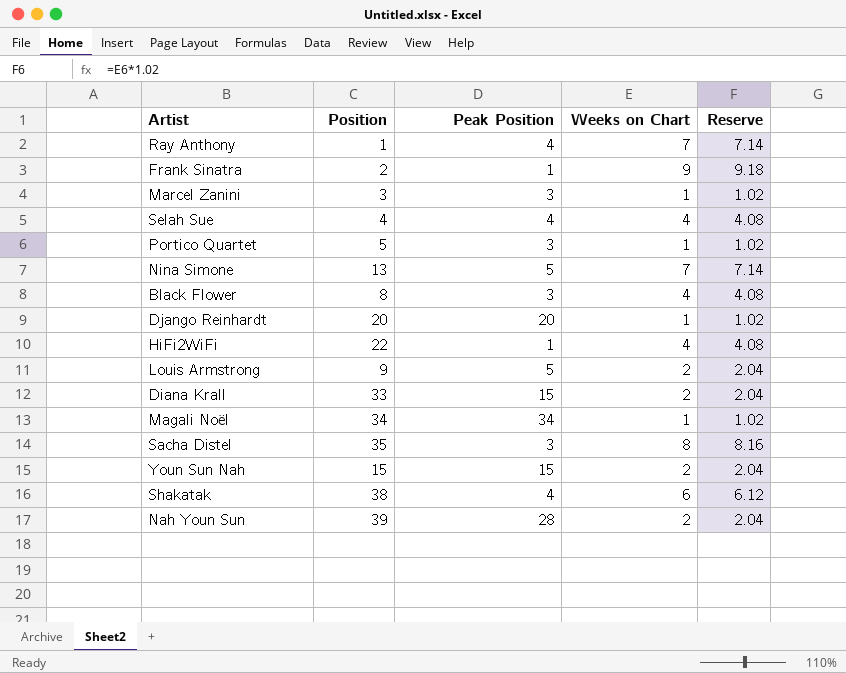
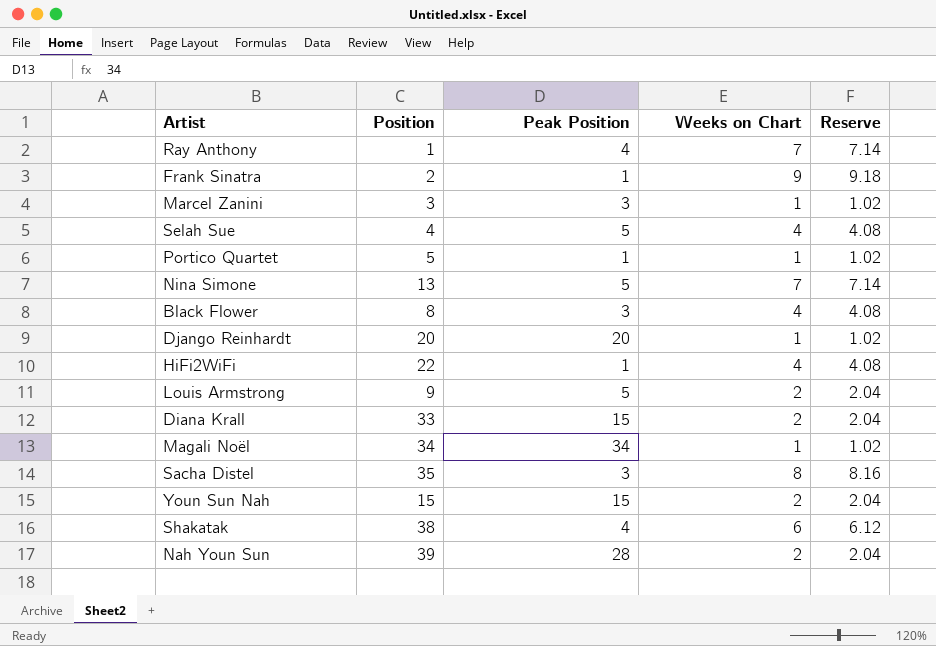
Selah Sue | Peak Position: 4 -> 5
Portico Quartet | Peak Position: 3 -> 1

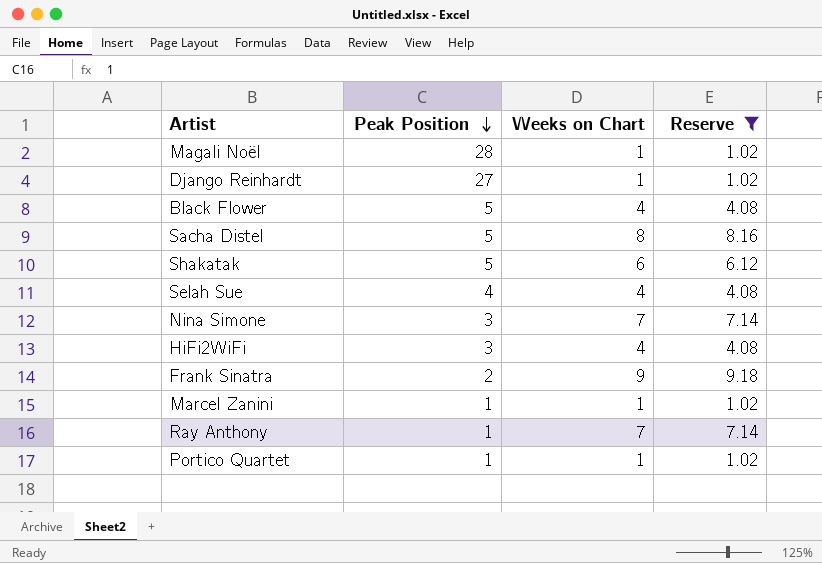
filter: none -> Reserve != 2.04
row order: none -> Peak Position descending
column Position | position: 2 -> none
Magali Noël | Peak Position: 34 -> 28
Django Reinhardt | Peak Position: 20 -> 27
Black Flower | Peak Position: 3 -> 5
Sacha Distel | Peak Position: 3 -> 5
Shakatak | Peak Position: 4 -> 5
Selah Sue | Peak Position: 5 -> 4
Nina Simone | Peak Position: 5 -> 3
HiFi2WiFi | Peak Position: 1 -> 3
Frank Sinatra | Peak Position: 1 -> 2
Marcel Zanini | Peak Position: 3 -> 1
Ray Anthony | Peak Position: 4 -> 1

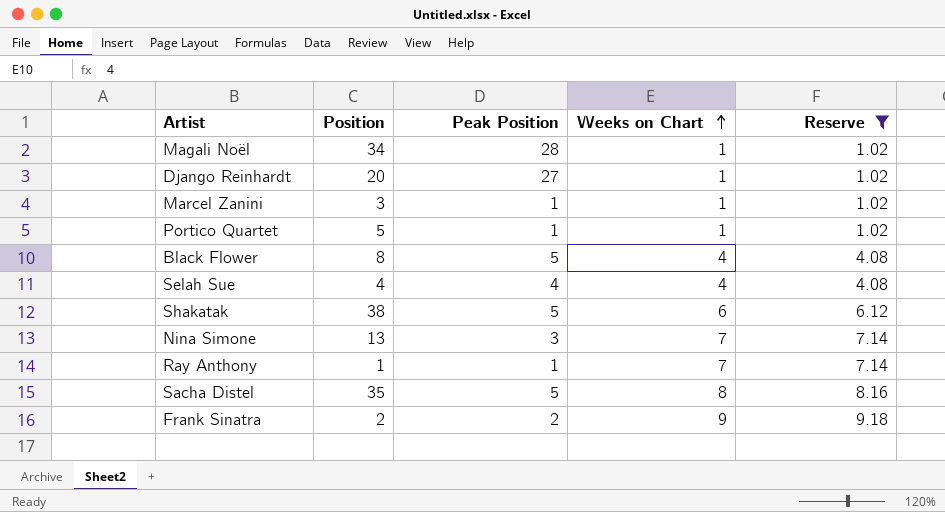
row order: Peak Position descending -> Weeks on Chart ascending
column Position | position: none -> 2
row HiFi2WiFi: 3 | 4 | 4.08 -> none

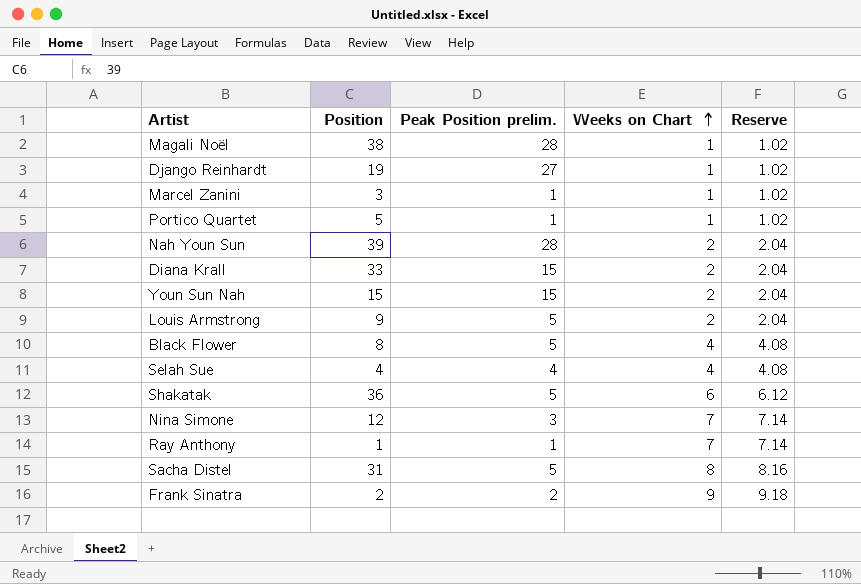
filter: Reserve != 2.04 -> none
column name: Peak Position -> Peak Position prelim.
Magali Noël | Position: 34 -> 38
Django Reinhardt | Position: 20 -> 19
Shakatak | Position: 38 -> 36
Nina Simone | Position: 13 -> 12
Sacha Distel | Position: 35 -> 31

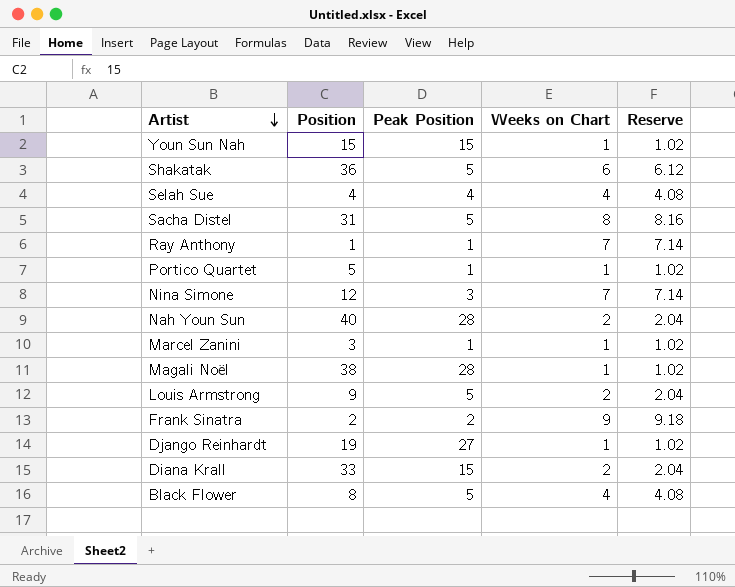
row order: Weeks on Chart ascending -> Artist descending
column name: Peak Position prelim. -> Peak Position
Youn Sun Nah | Weeks on Chart: 2 -> 1
Youn Sun Nah | Reserve: 2.04 -> 1.02
Nah Youn Sun | Position: 39 -> 40

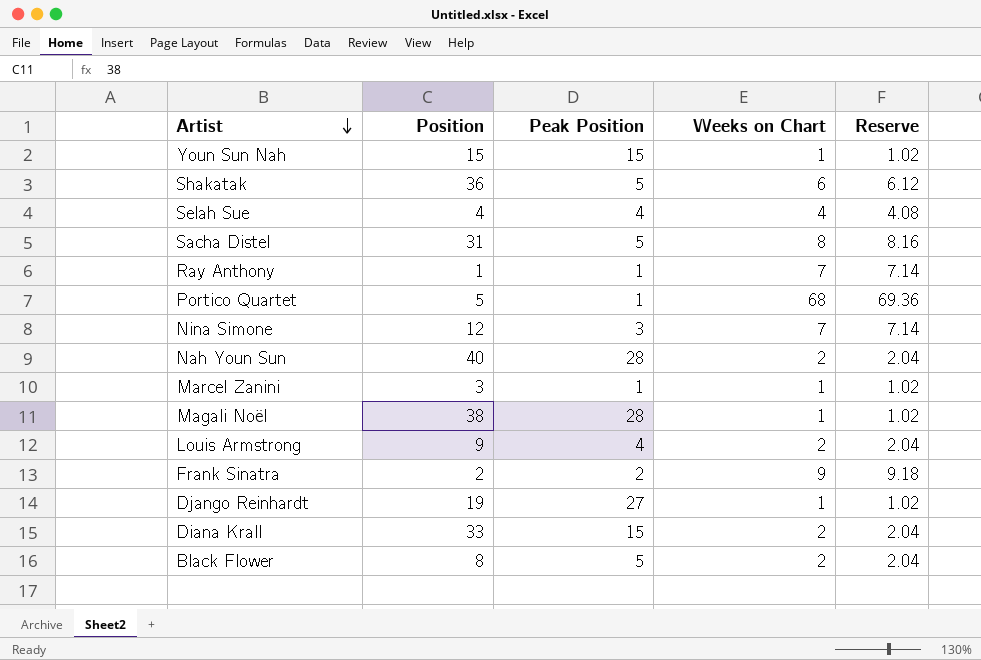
Portico Quartet | Weeks on Chart: 1 -> 68
Portico Quartet | Reserve: 1.02 -> 69.36
Louis Armstrong | Peak Position: 5 -> 4
Black Flower | Weeks on Chart: 4 -> 2
Black Flower | Reserve: 4.08 -> 2.04

